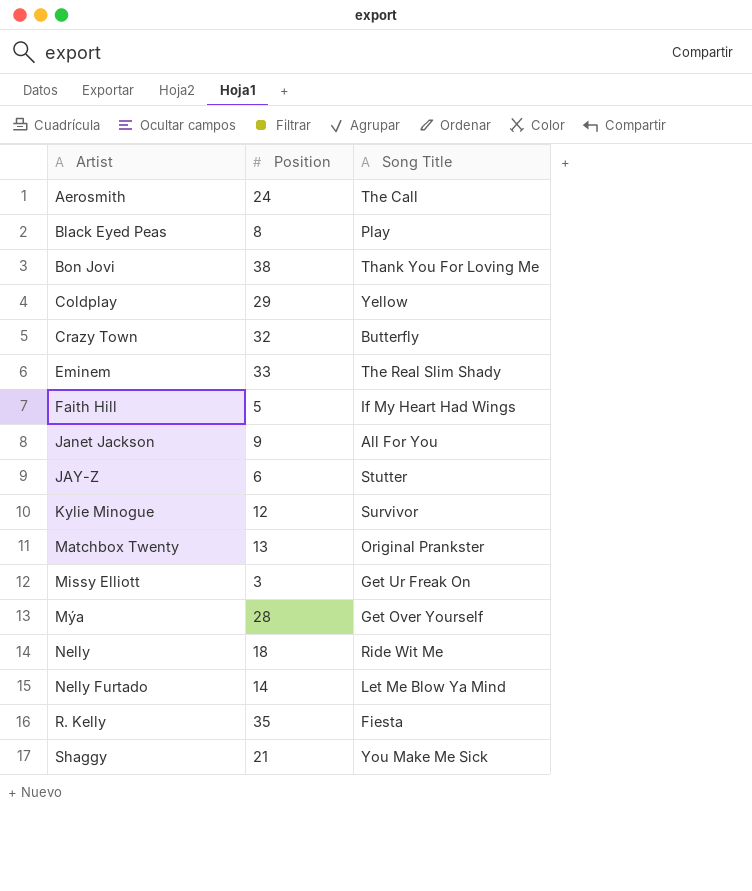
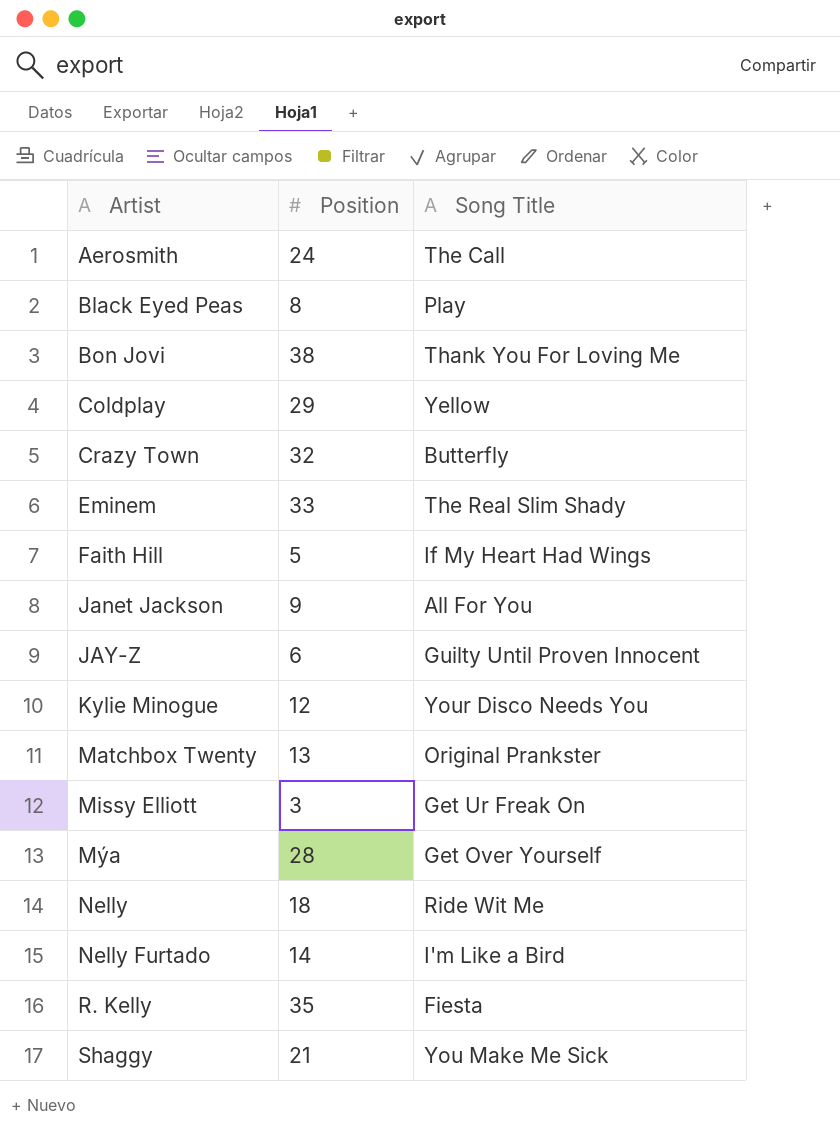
JAY-Z | Song Title: Stutter -> Guilty Until Proven Innocent
Kylie Minogue | Song Title: Survivor -> Your Disco Needs You
Nelly Furtado | Song Title: Let Me Blow Ya Mind -> I'm Like a Bird

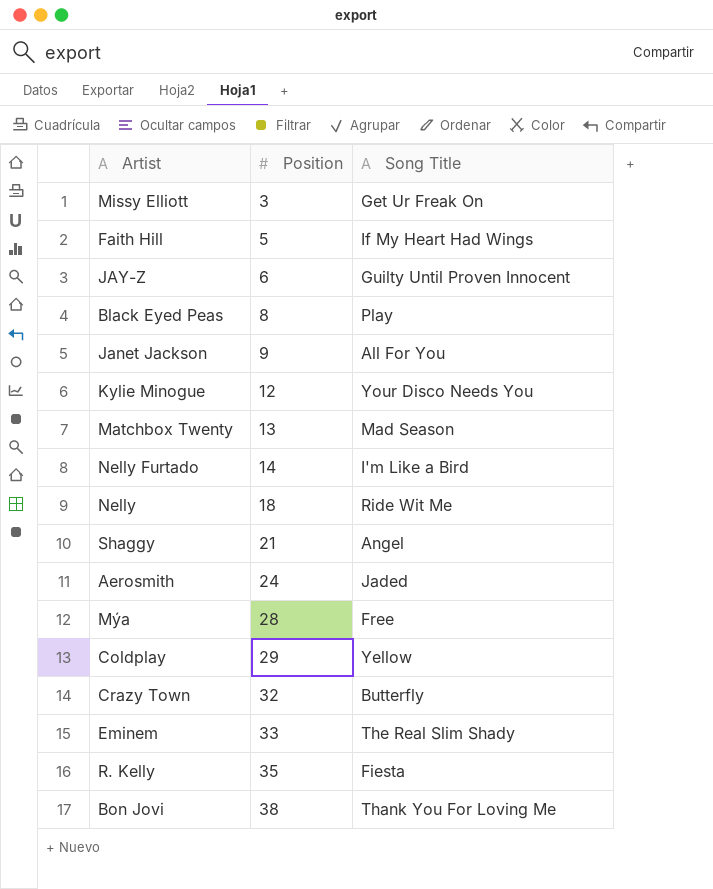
row order: Artist ascending -> Position ascending
Matchbox Twenty | Song Title: Original Prankster -> Mad Season
Shaggy | Song Title: You Make Me Sick -> Angel
Aerosmith | Song Title: The Call -> Jaded
Mýa | Song Title: Get Over Yourself -> Free

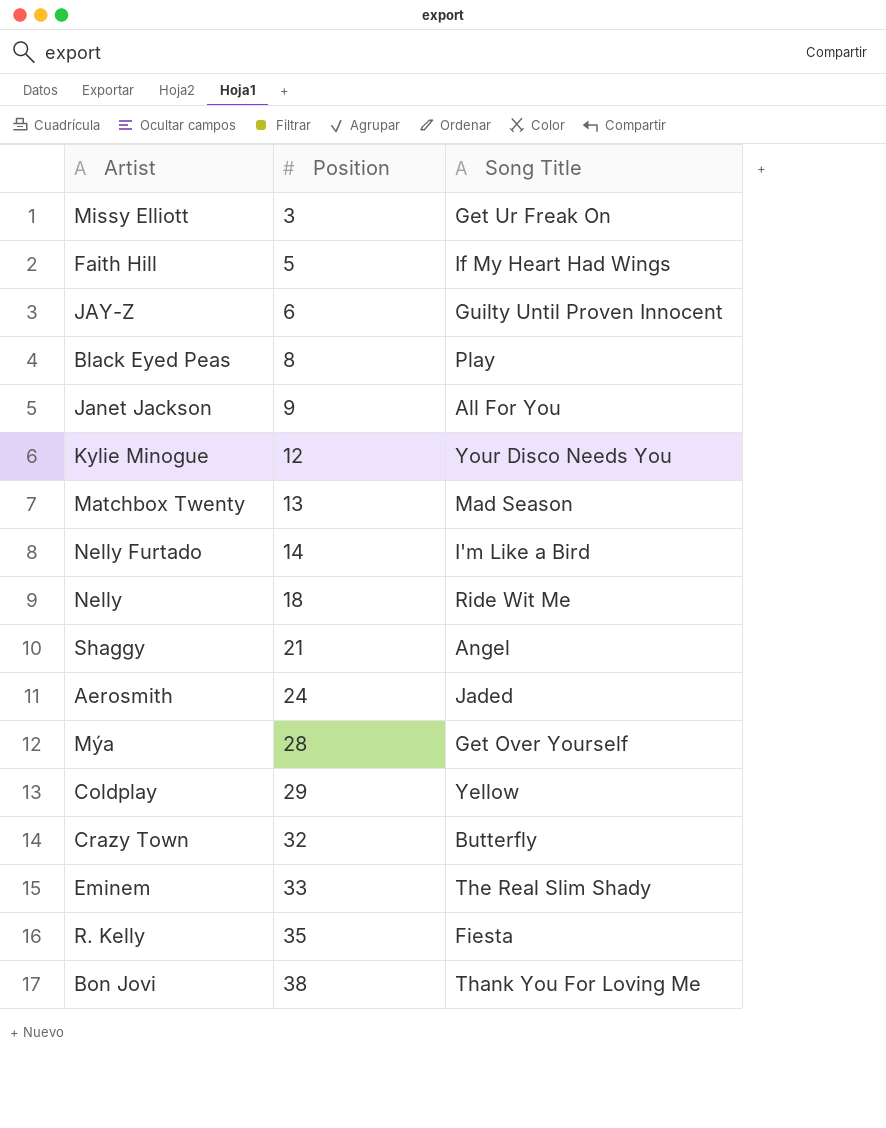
Mýa | Song Title: Free -> Get Over Yourself

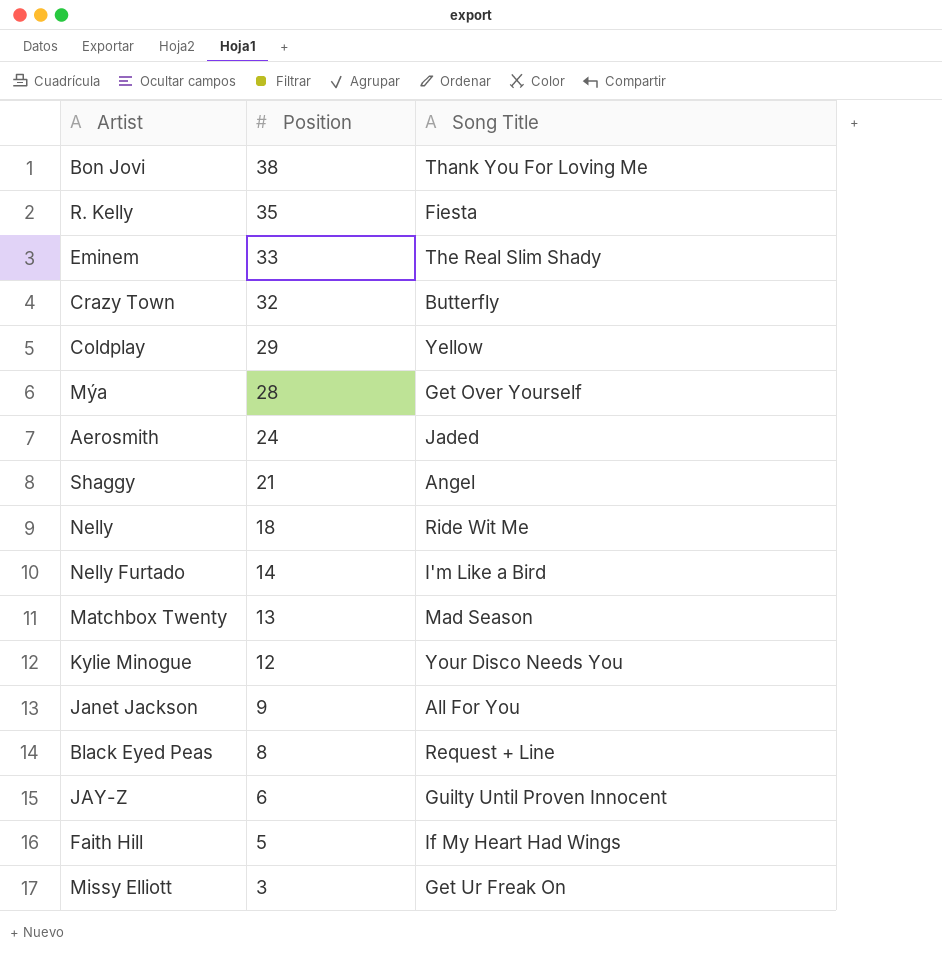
row order: Position ascending -> Position descending
Black Eyed Peas | Song Title: Play -> Request + Line

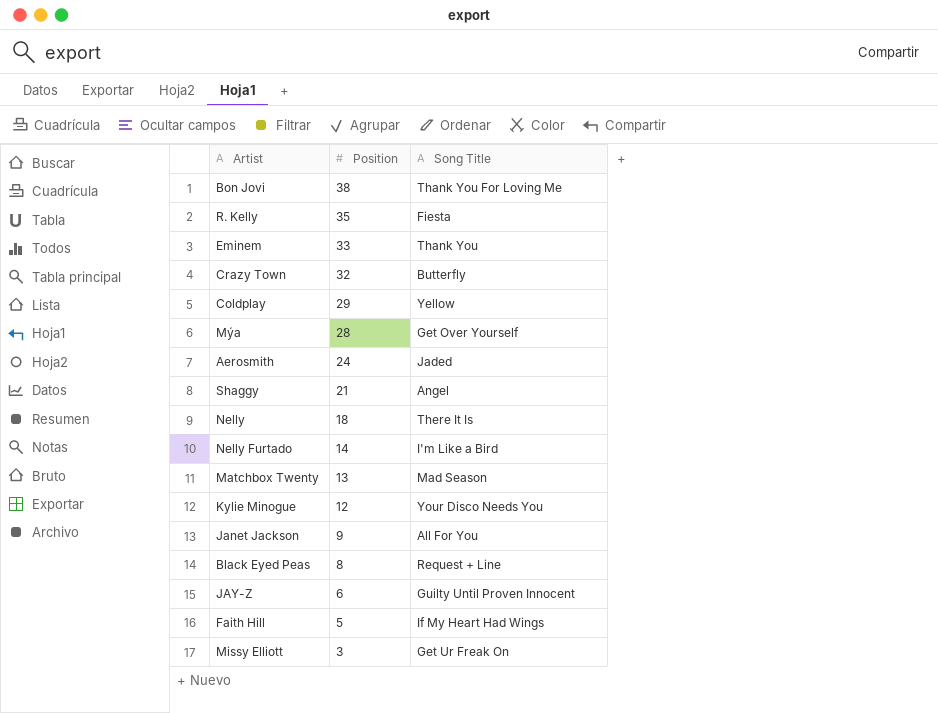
Eminem | Song Title: The Real Slim Shady -> Thank You
Nelly | Song Title: Ride Wit Me -> There It Is

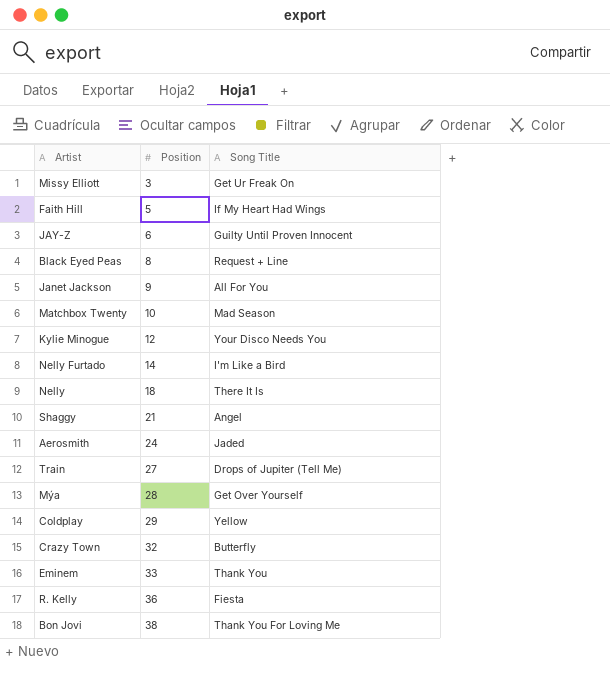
row order: Position descending -> Position ascending
Matchbox Twenty | Position: 13 -> 10
row Train: none -> 27 | Drops of Jupiter (Tell Me)
R. Kelly | Position: 35 -> 36

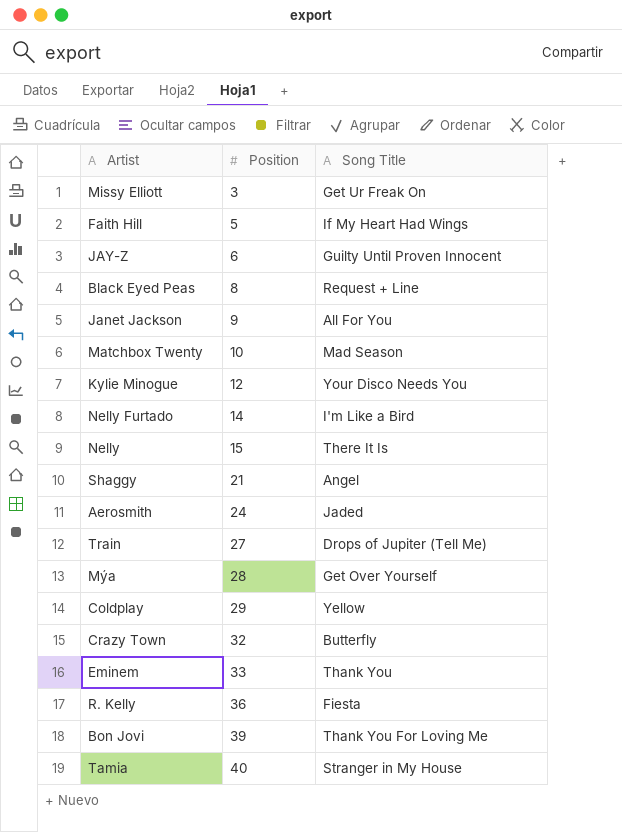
Nelly | Position: 18 -> 15
Bon Jovi | Position: 38 -> 39
row Tamia: none -> 40 | Stranger in My House

